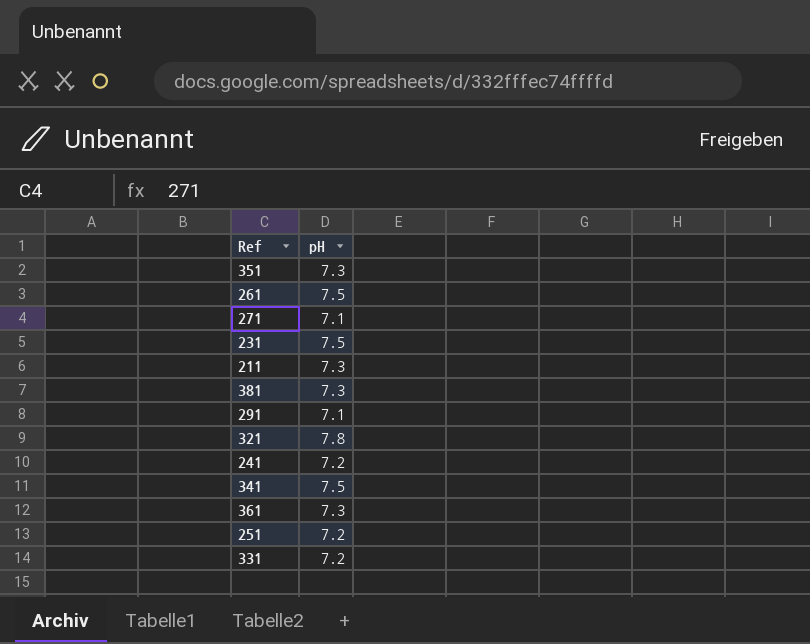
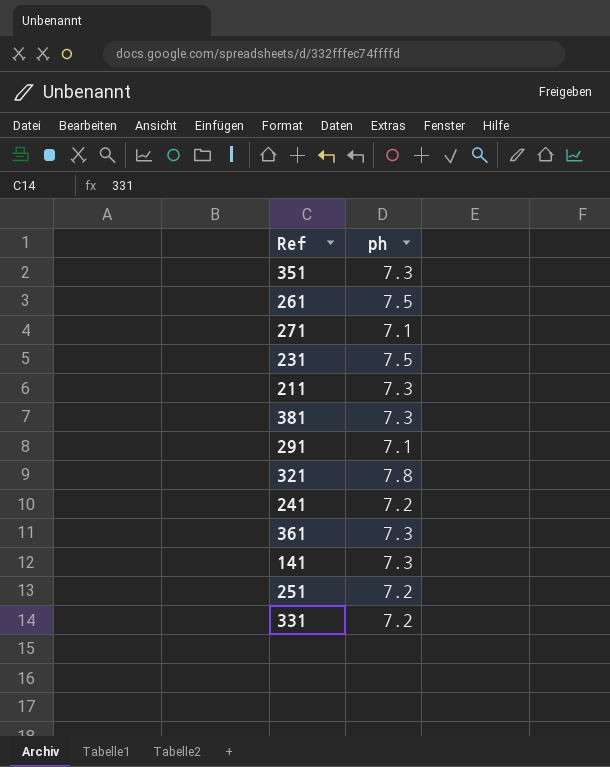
column name: pH -> ph
row 341: 7.5 -> none
row 141: none -> 7.3

